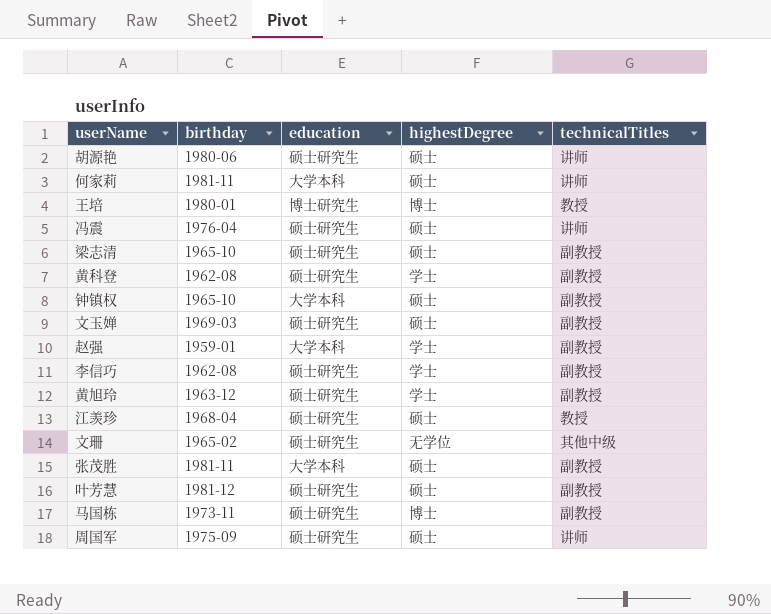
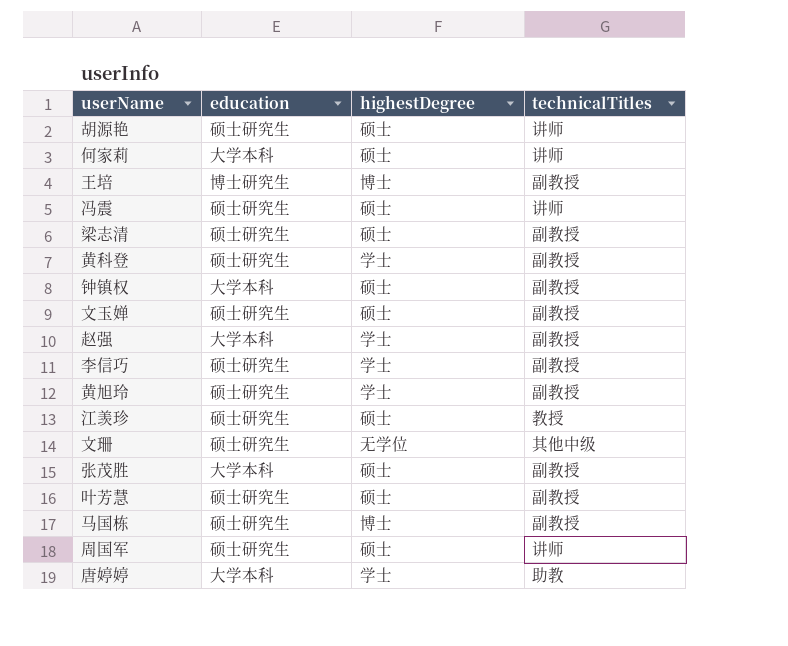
column birthday | position: 2 -> none
王培 | technicalTitles: 教授 -> 副教授
row 唐婷婷: none -> 大学本科 | 学士 | 助教

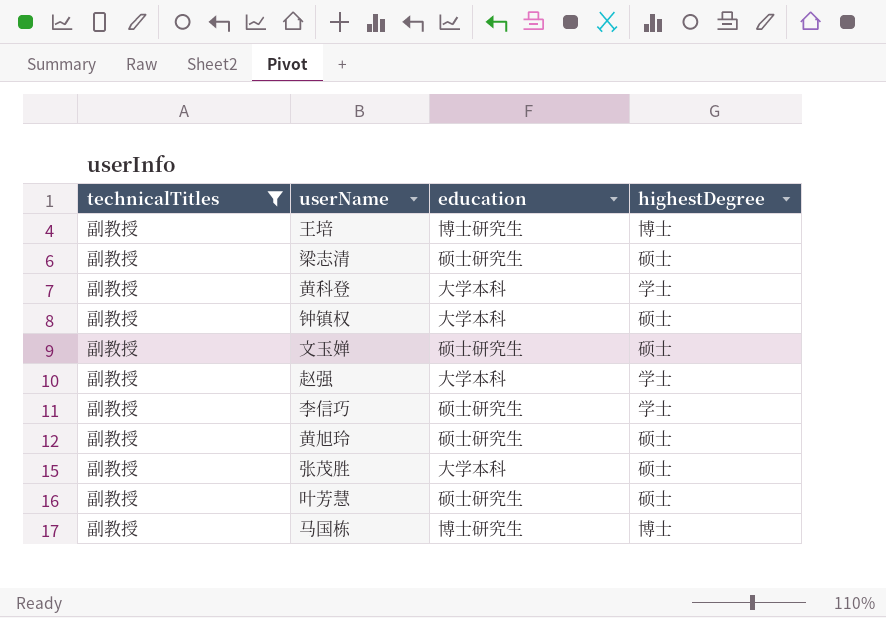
filter: none -> technicalTitles = 副教授
column technicalTitles | position: 4 -> 1
黄科登 | education: 硕士研究生 -> 大学本科
黄旭玲 | highestDegree: 学士 -> 硕士
马国栋 | education: 硕士研究生 -> 博士研究生

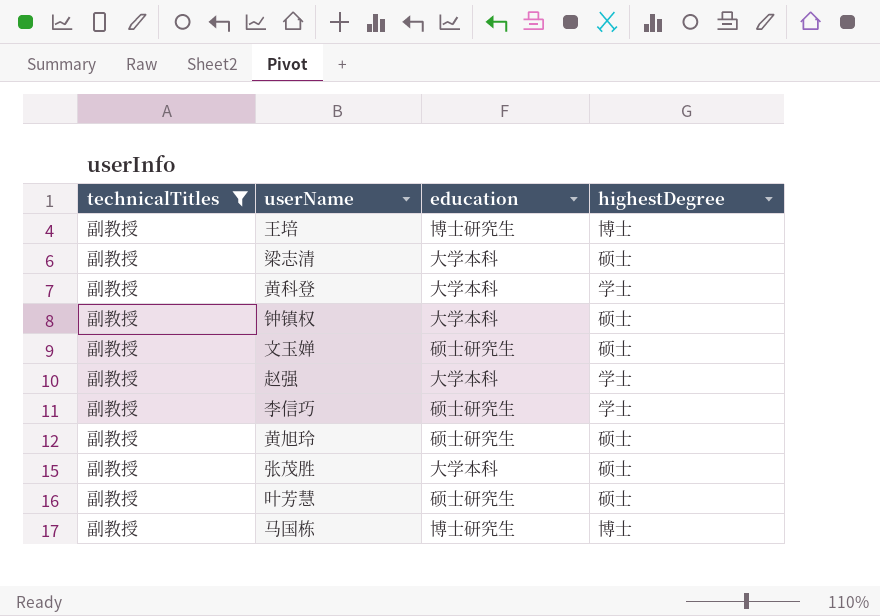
梁志清 | education: 硕士研究生 -> 大学本科

